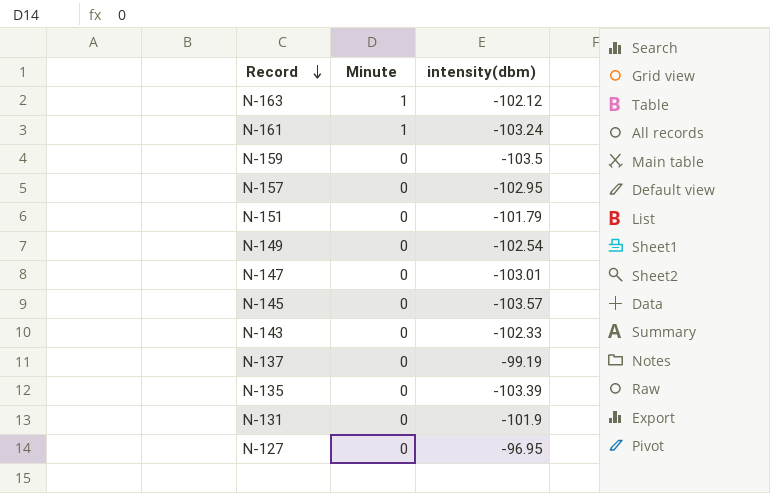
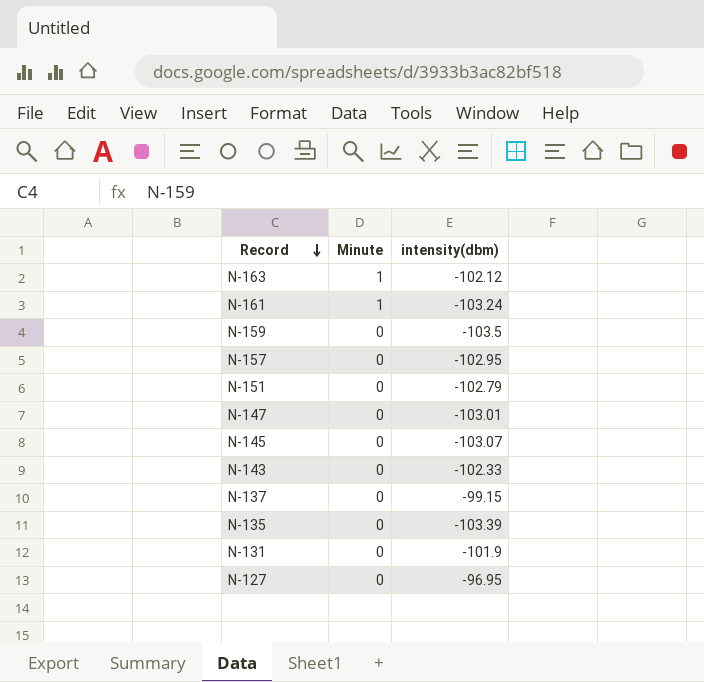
row N-149: 0 | -102.54 -> none
N-151 | intensity(dbm): -101.79 -> -102.79
N-145 | intensity(dbm): -103.57 -> -103.07
N-137 | intensity(dbm): -99.19 -> -99.15

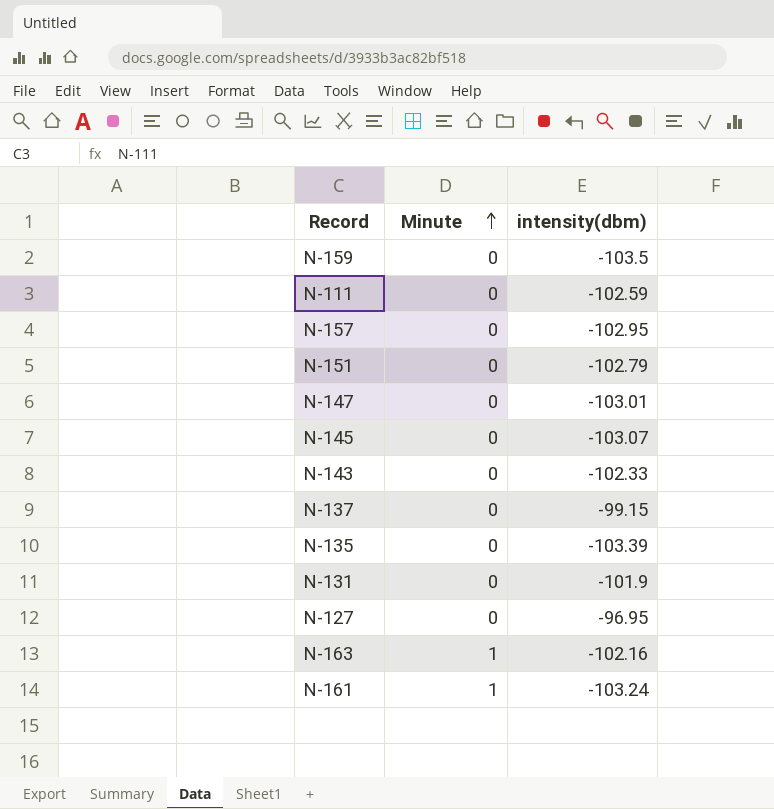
row order: Record descending -> Minute ascending
row N-111: none -> 0 | -102.59
N-163 | intensity(dbm): -102.12 -> -102.16

